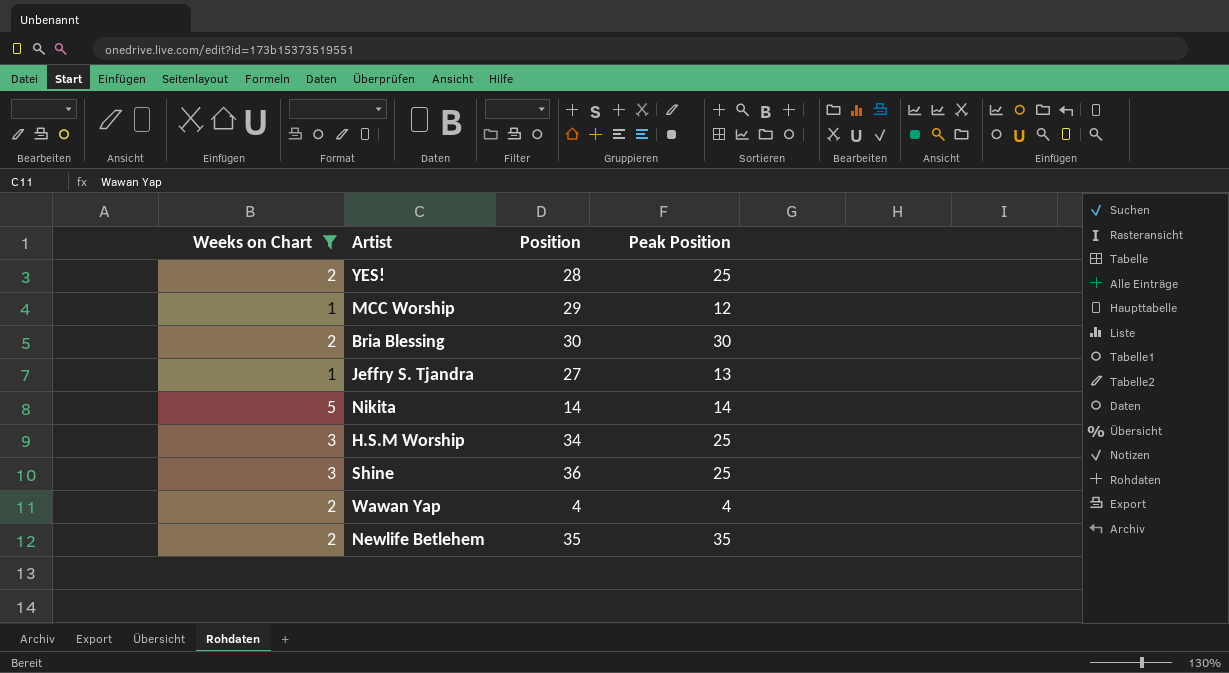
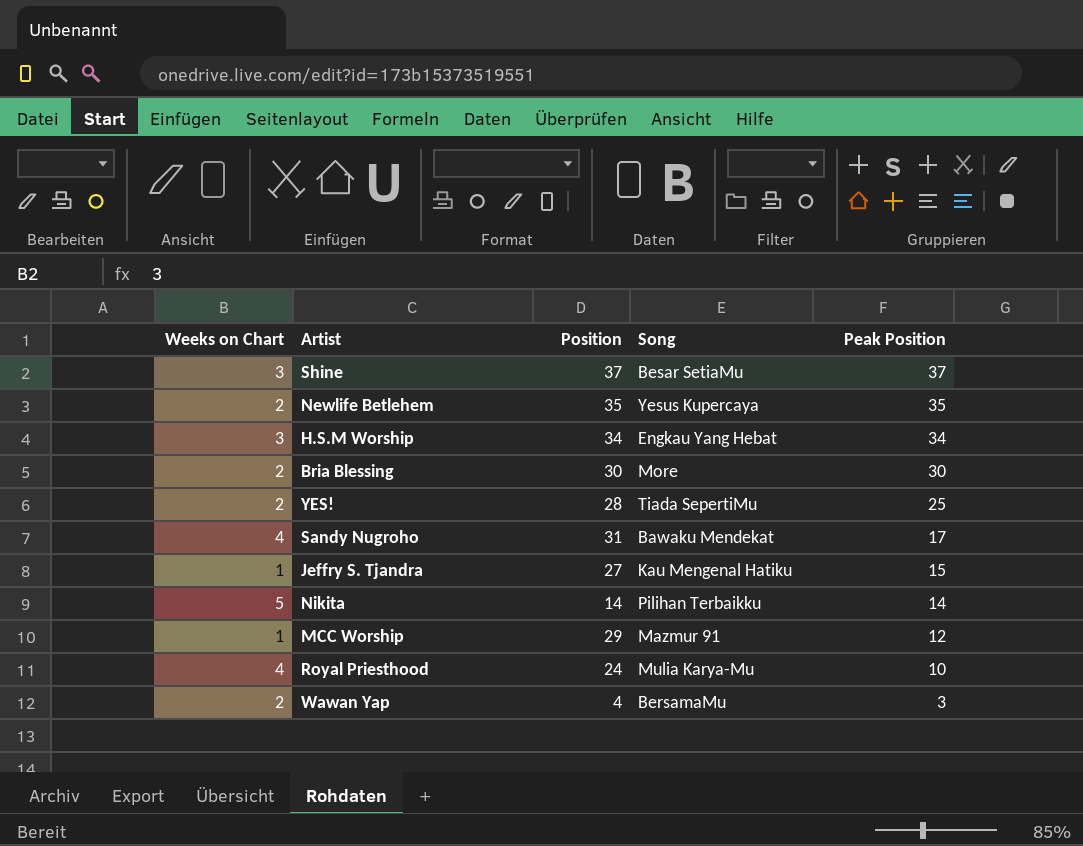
filter: Weeks on Chart != 4 -> none
row order: none -> Peak Position descending
column Song | position: none -> 4
Shine | Position: 36 -> 37
Shine | Peak Position: 25 -> 37
H.S.M Worship | Peak Position: 25 -> 34
Jeffry S. Tjandra | Peak Position: 13 -> 15
Wawan Yap | Peak Position: 4 -> 3

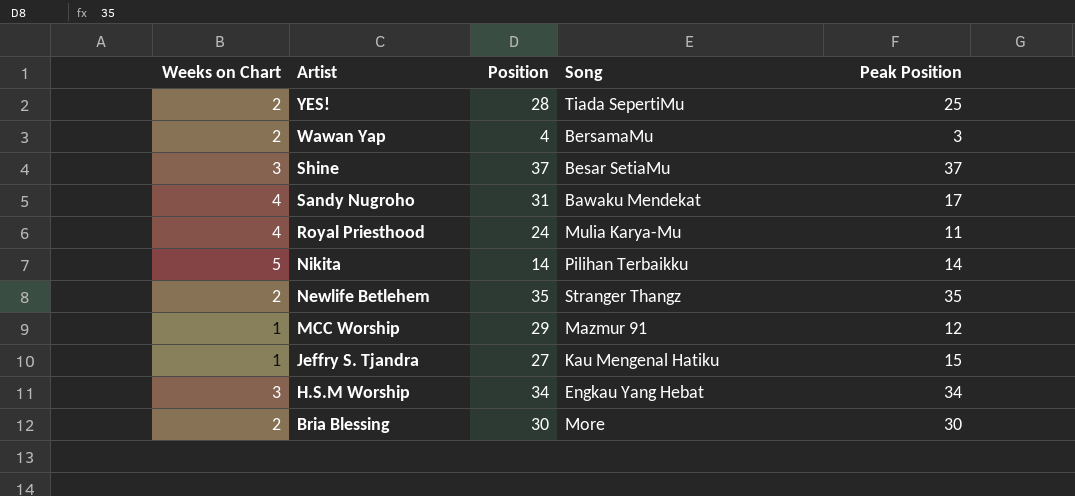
row order: Peak Position descending -> Artist descending
Royal Priesthood | Peak Position: 10 -> 11
Newlife Betlehem | Song: Yesus Kupercaya -> Stranger Thangz

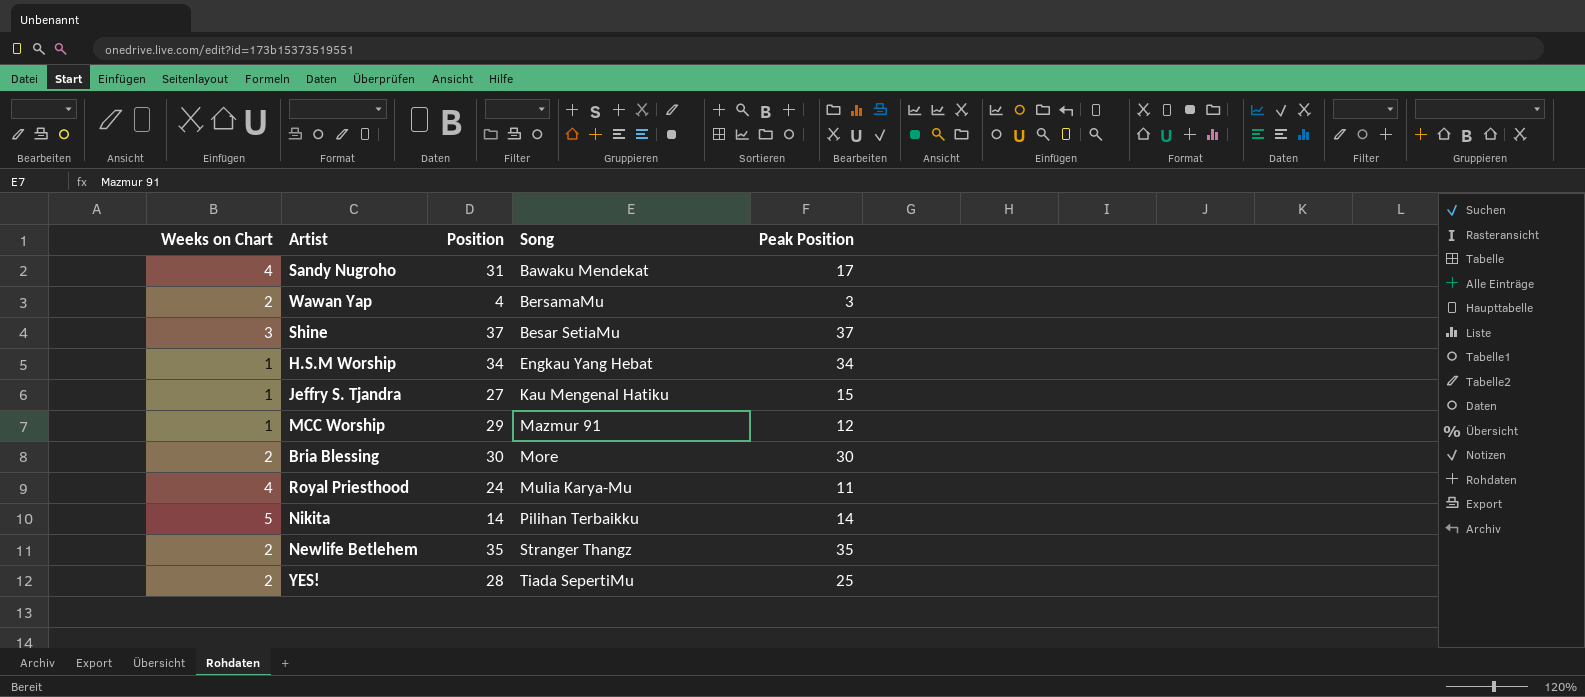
row order: Artist descending -> Song ascending
H.S.M Worship | Weeks on Chart: 3 -> 1

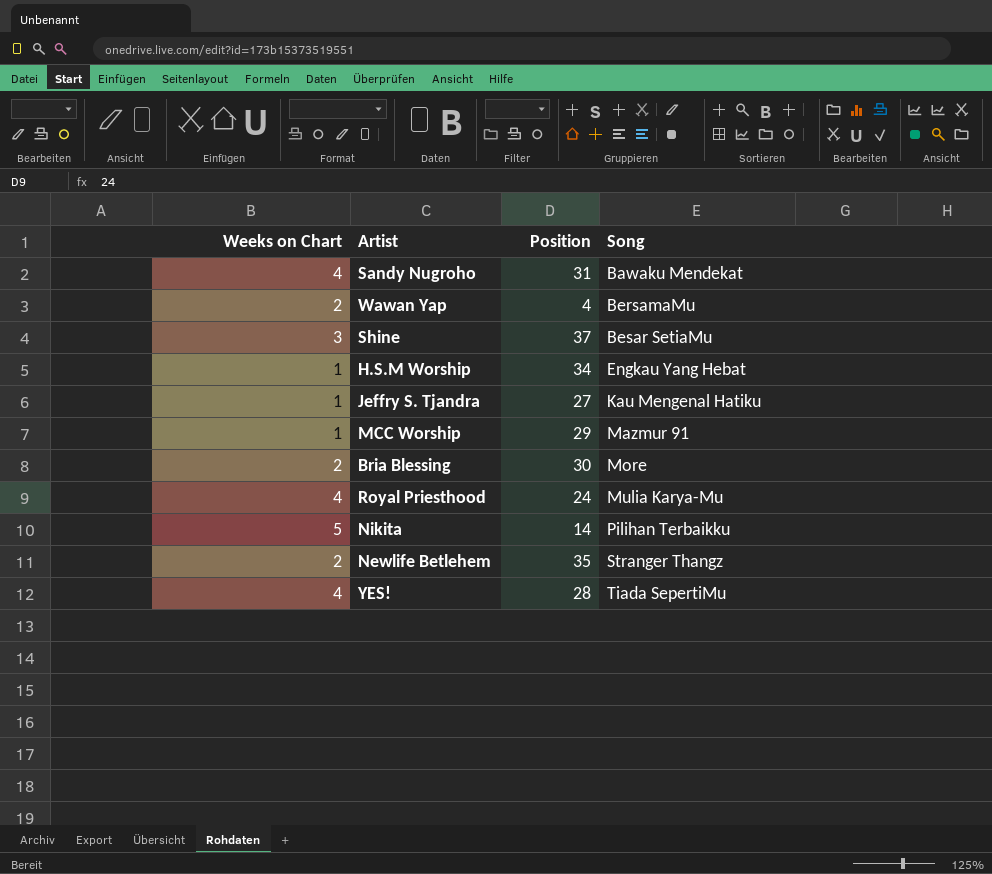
column Peak Position | position: 5 -> none
YES! | Weeks on Chart: 2 -> 4

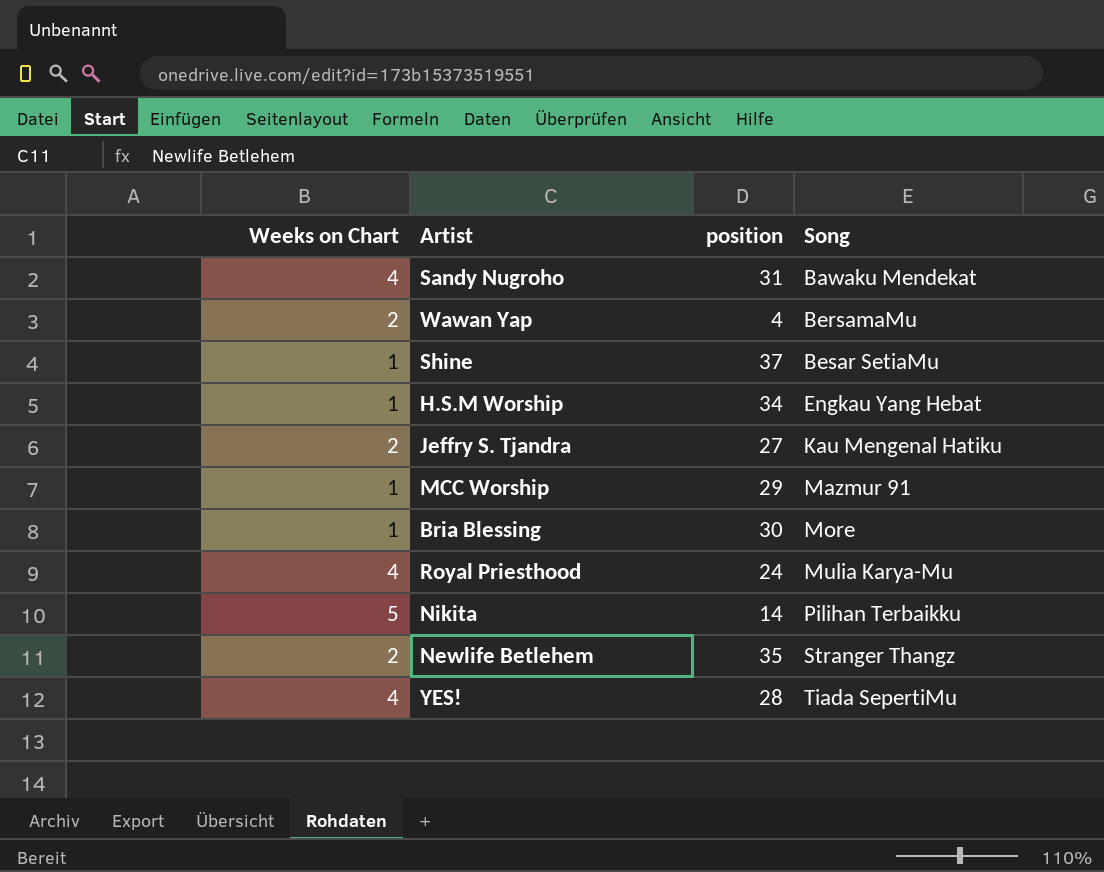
column name: Position -> position
Shine | Weeks on Chart: 3 -> 1
Jeffry S. Tjandra | Weeks on Chart: 1 -> 2
Bria Blessing | Weeks on Chart: 2 -> 1

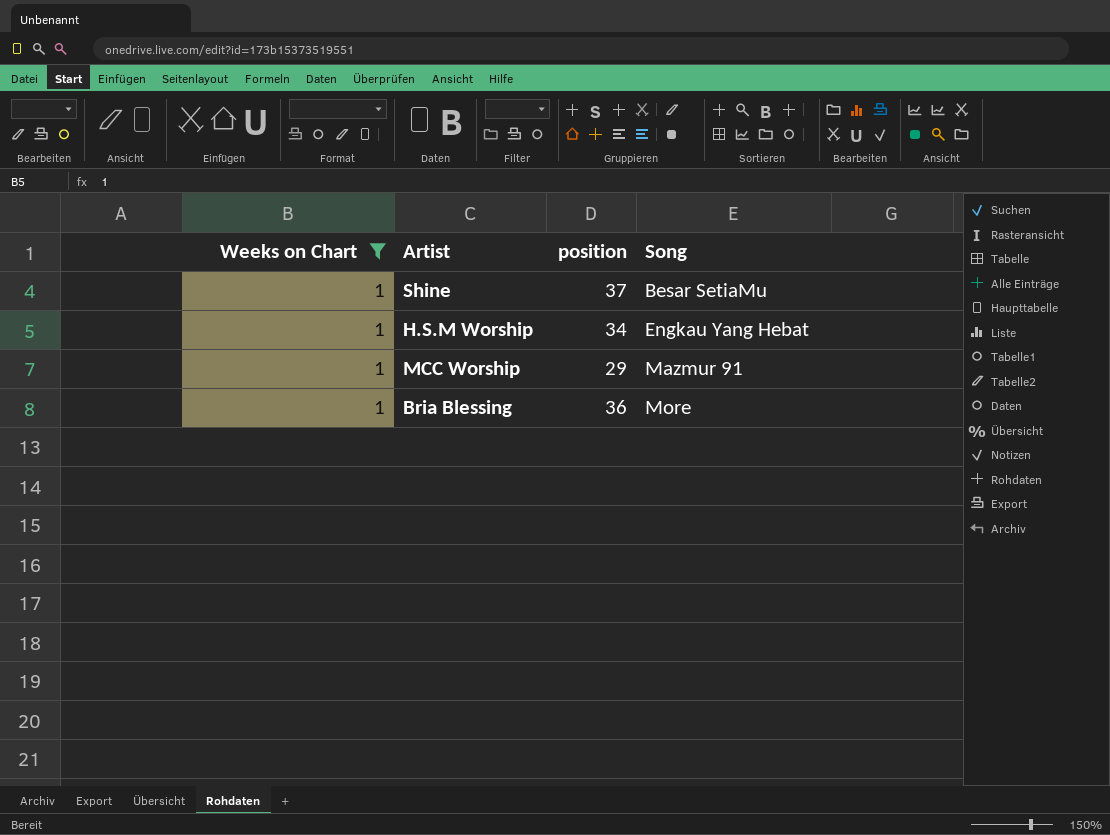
filter: none -> Weeks on Chart = 1
Bria Blessing | position: 30 -> 36

